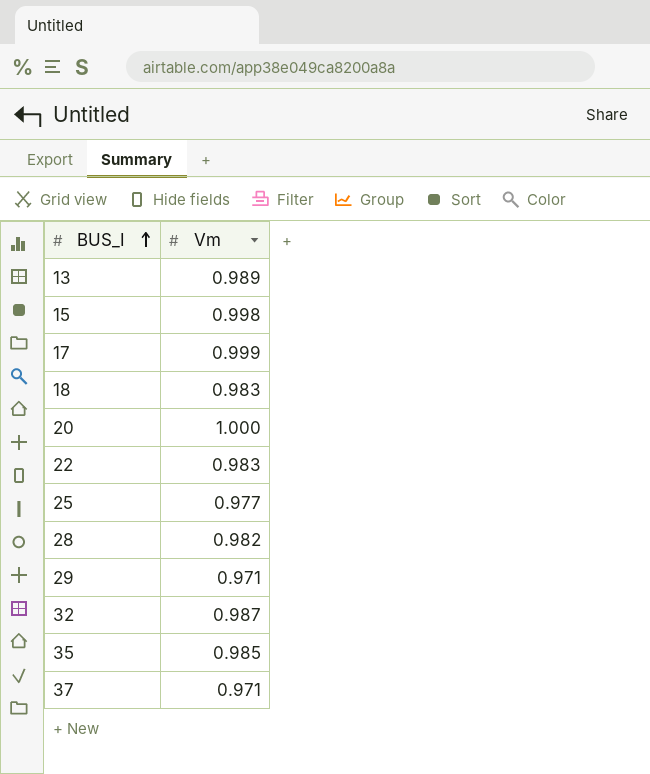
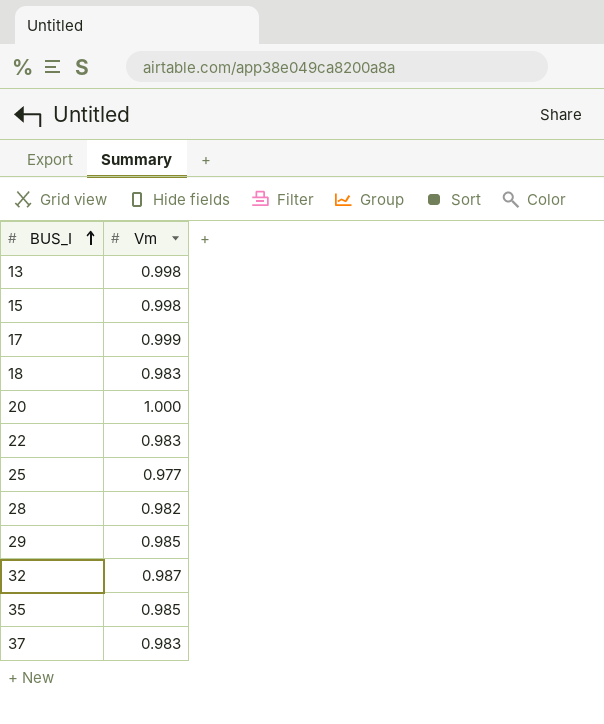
13 | Vm: 0.989 -> 0.998
29 | Vm: 0.971 -> 0.985
37 | Vm: 0.971 -> 0.983

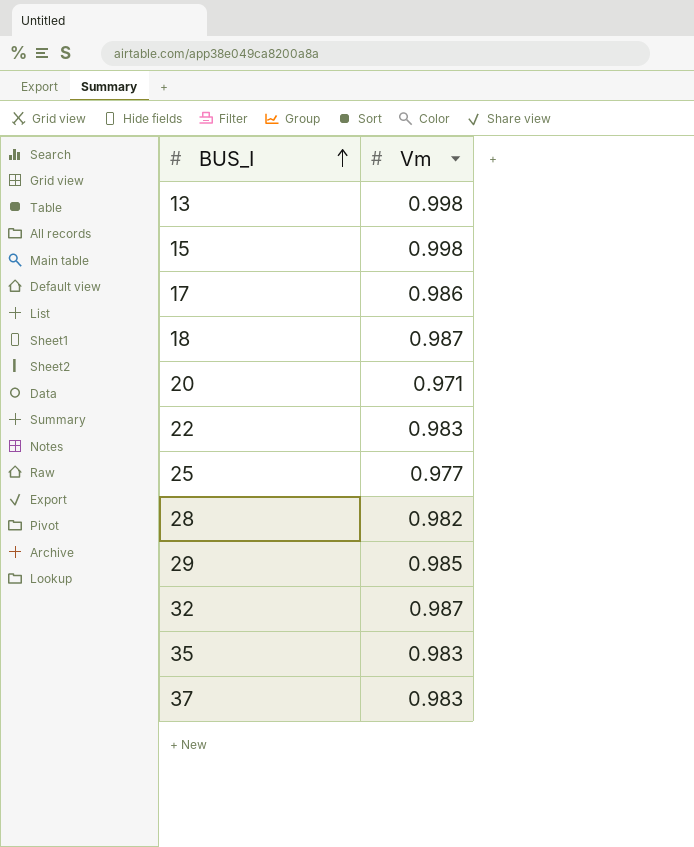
17 | Vm: 0.999 -> 0.986
18 | Vm: 0.983 -> 0.987
20 | Vm: 1.000 -> 0.971
35 | Vm: 0.985 -> 0.983

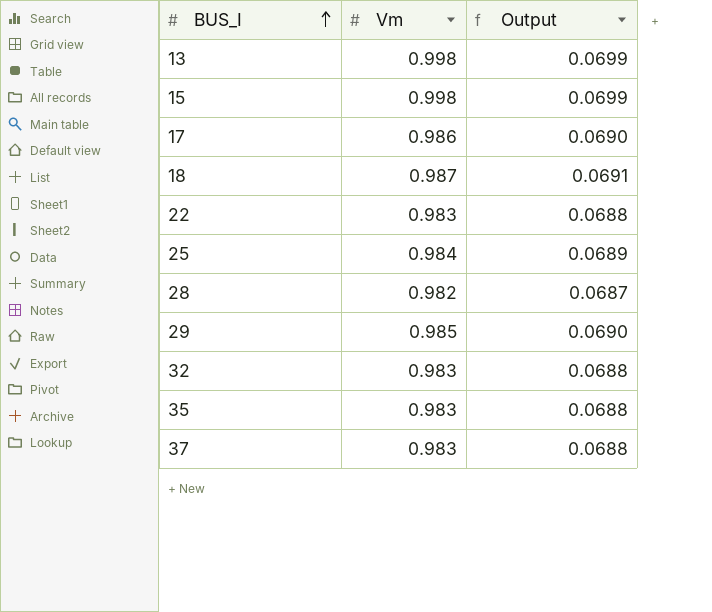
column Output | formula: none -> [Vm] * 0.07
row 20: 0.971 -> none
25 | Vm: 0.977 -> 0.984
32 | Vm: 0.987 -> 0.983

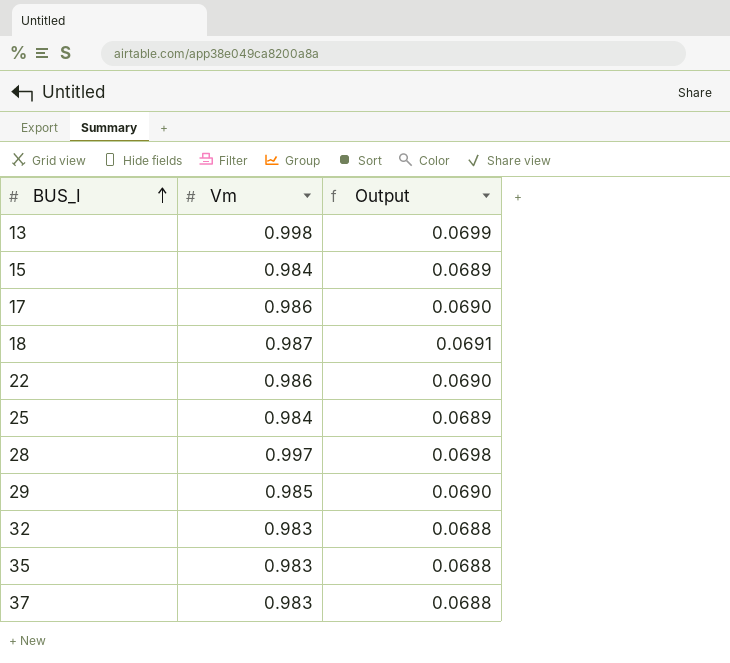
15 | Vm: 0.998 -> 0.984
15 | Output: 0.0699 -> 0.0689
22 | Vm: 0.983 -> 0.986
22 | Output: 0.0688 -> 0.0690
28 | Vm: 0.982 -> 0.997
28 | Output: 0.0687 -> 0.0698

